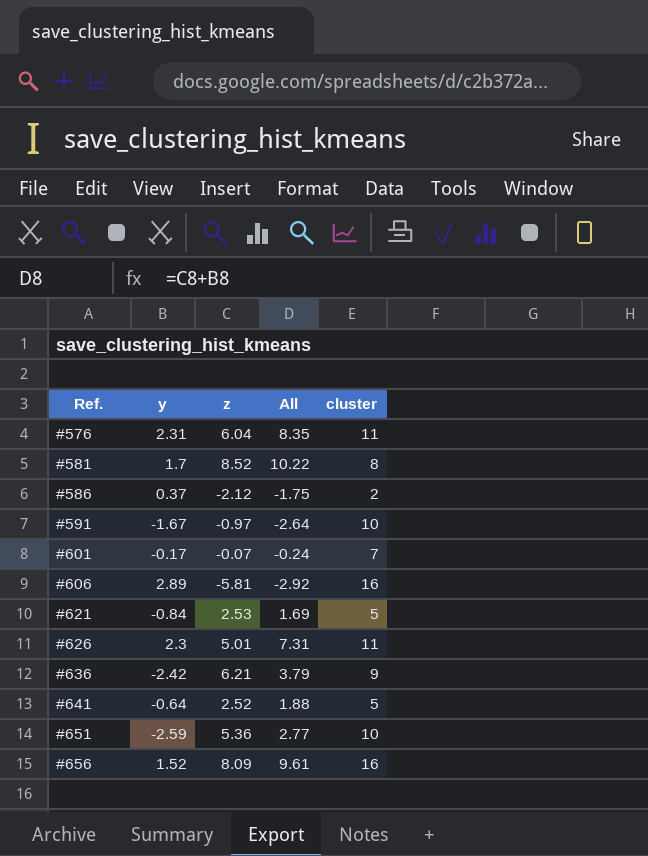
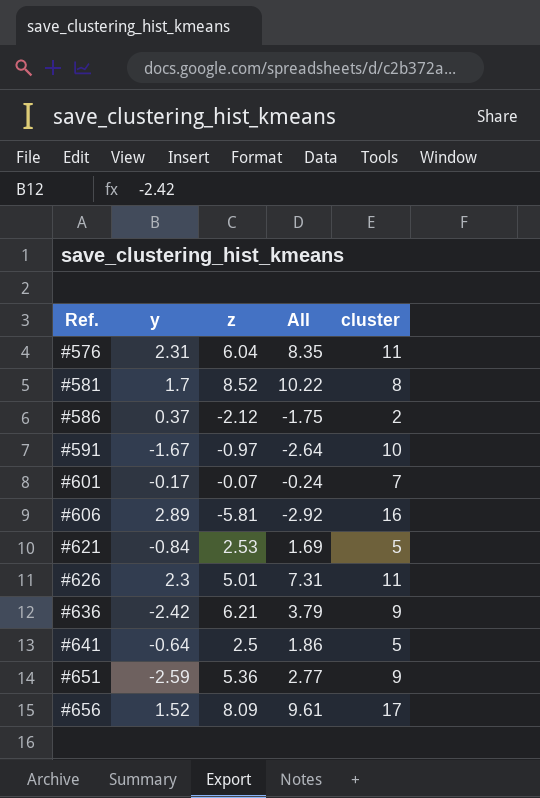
#641 | z: 2.52 -> 2.5
#641 | All: 1.88 -> 1.86
#651 | cluster: 10 -> 9
#656 | cluster: 16 -> 17

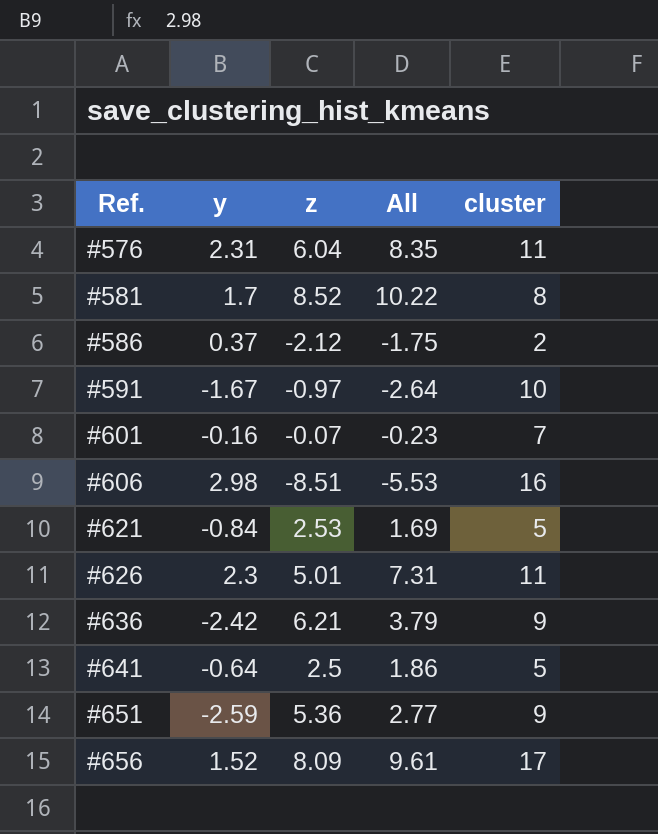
#601 | y: -0.17 -> -0.16
#601 | All: -0.24 -> -0.23
#606 | y: 2.89 -> 2.98
#606 | z: -5.81 -> -8.51
#606 | All: -2.92 -> -5.53

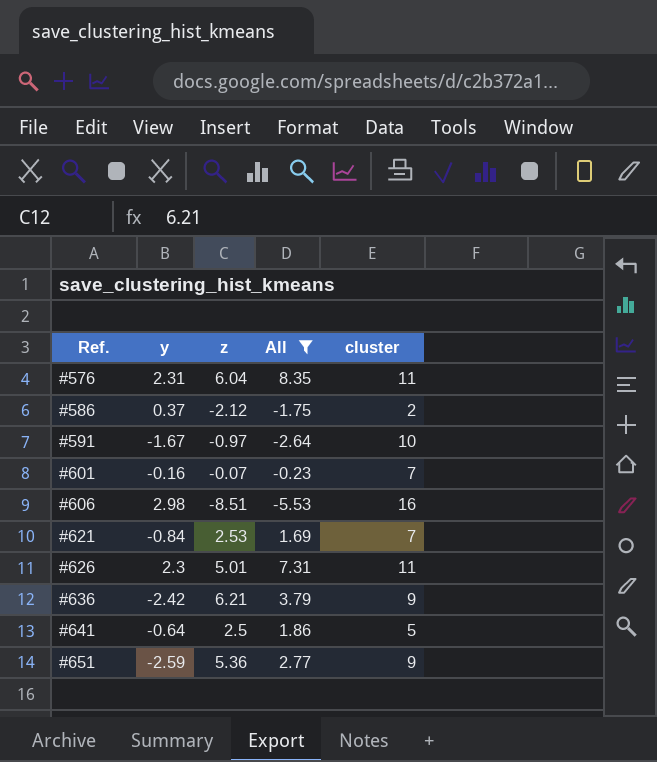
filter: none -> All <= 8.35
#621 | cluster: 5 -> 7

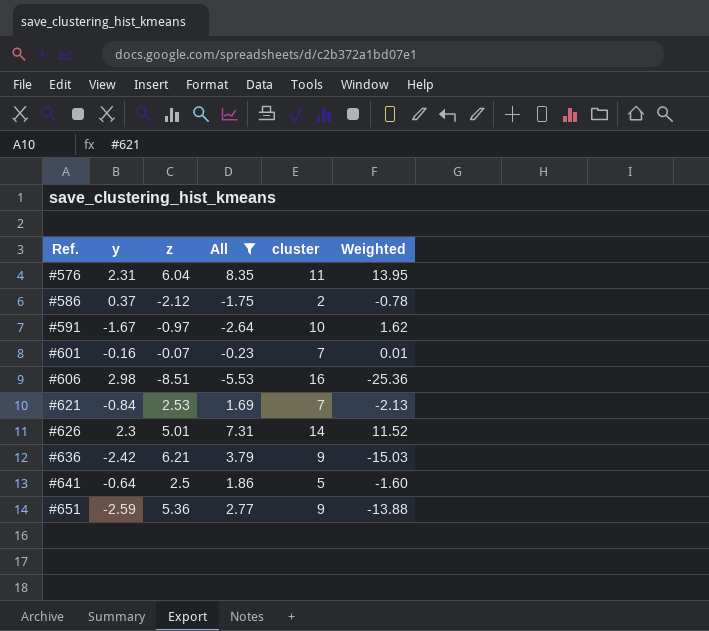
column Weighted | formula: none -> [y] * [z]
#626 | cluster: 11 -> 14

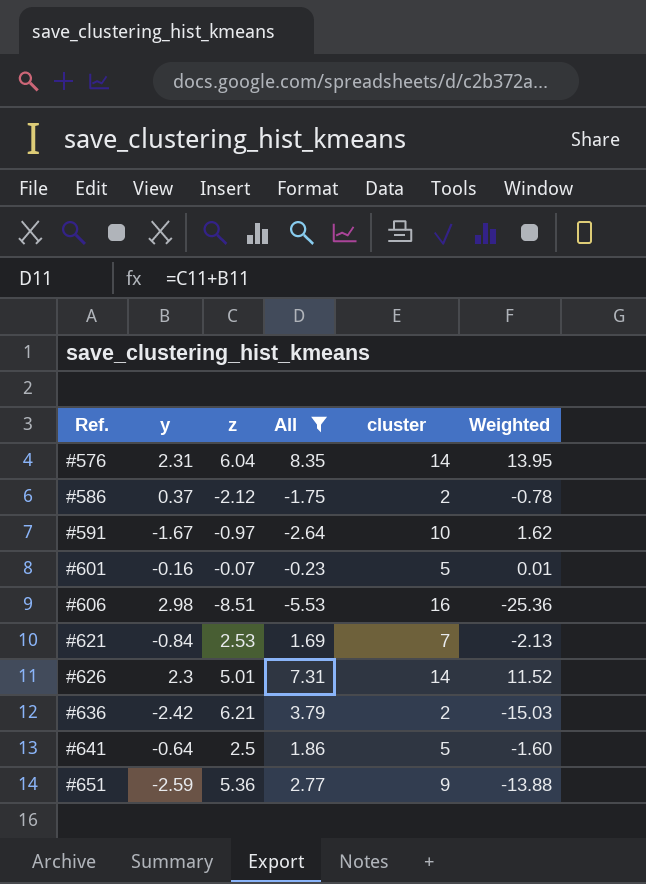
#576 | cluster: 11 -> 14
#601 | cluster: 7 -> 5
#636 | cluster: 9 -> 2

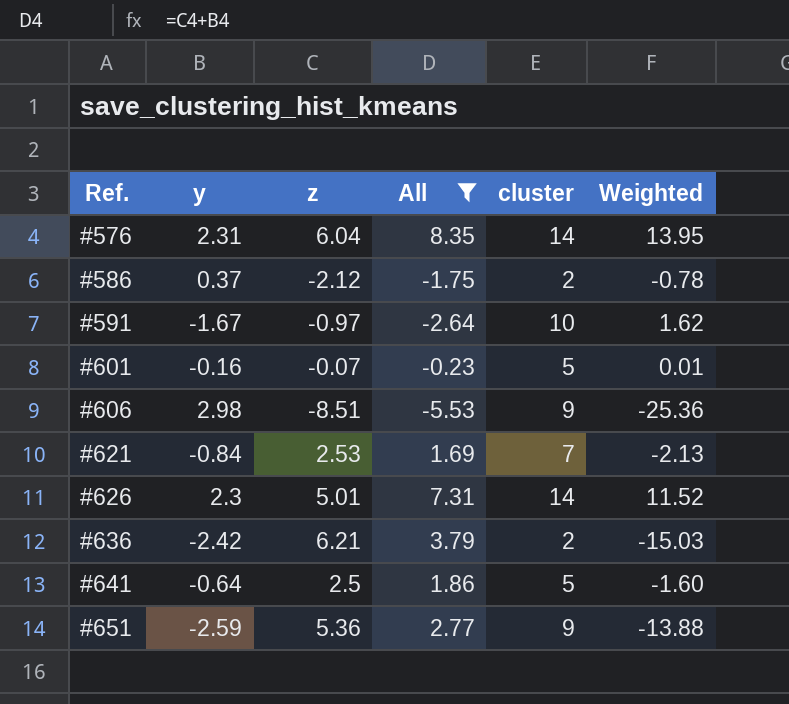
#606 | cluster: 16 -> 9

